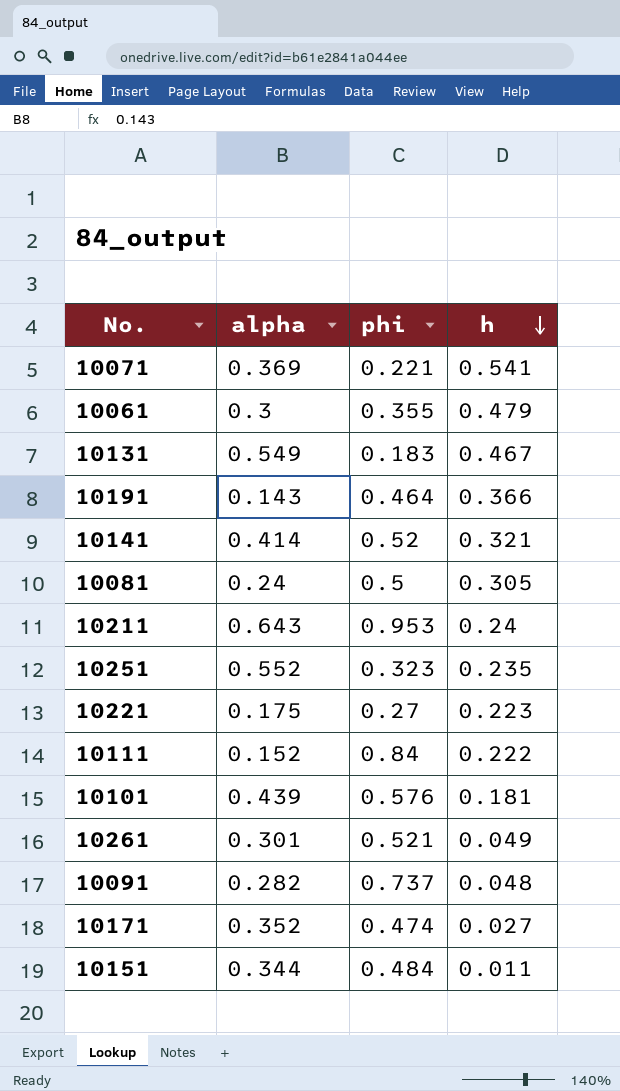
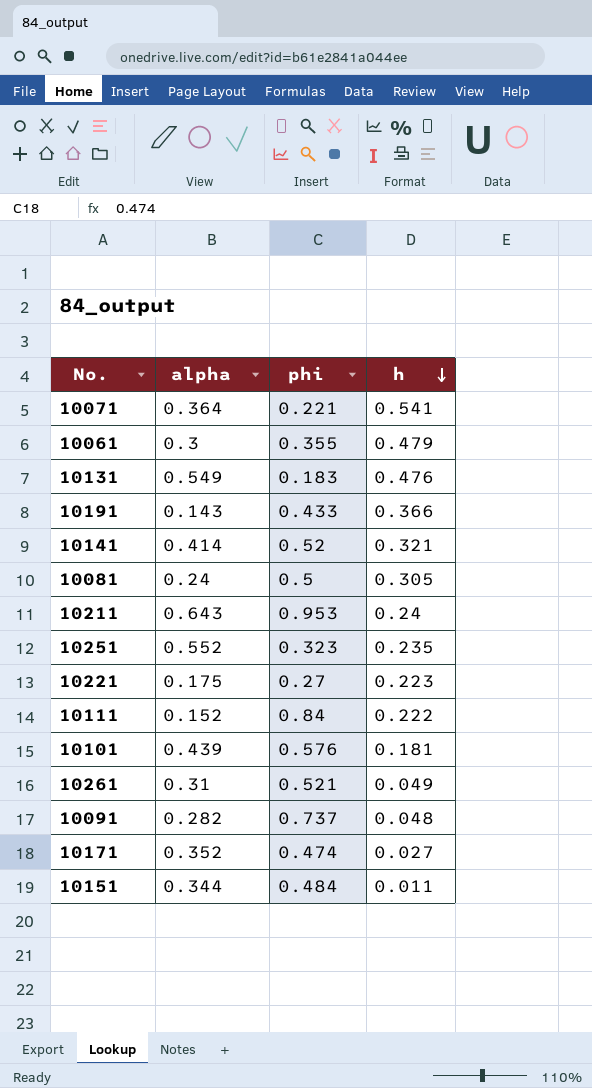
10071 | alpha: 0.369 -> 0.364
10131 | h: 0.467 -> 0.476
10191 | phi: 0.464 -> 0.433
10261 | alpha: 0.301 -> 0.31

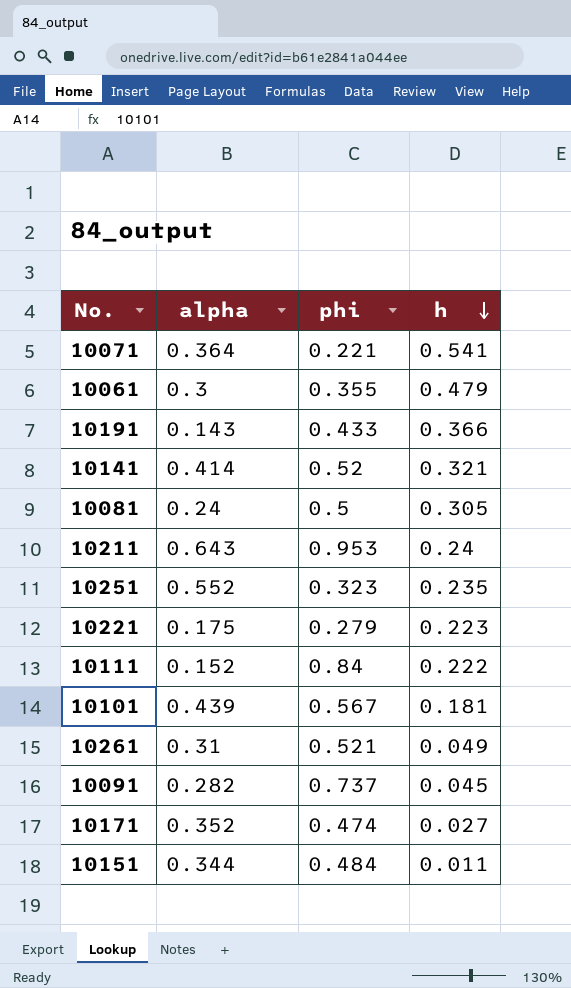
row 10131: 0.549 | 0.183 | 0.476 -> none
10221 | phi: 0.27 -> 0.279
10101 | phi: 0.576 -> 0.567
10091 | h: 0.048 -> 0.045

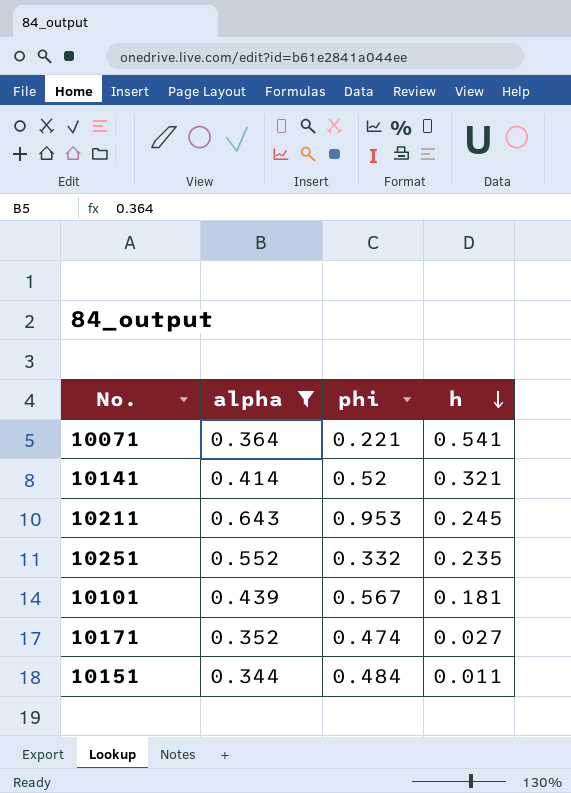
filter: none -> alpha >= 0.344
10211 | h: 0.24 -> 0.245
10251 | phi: 0.323 -> 0.332

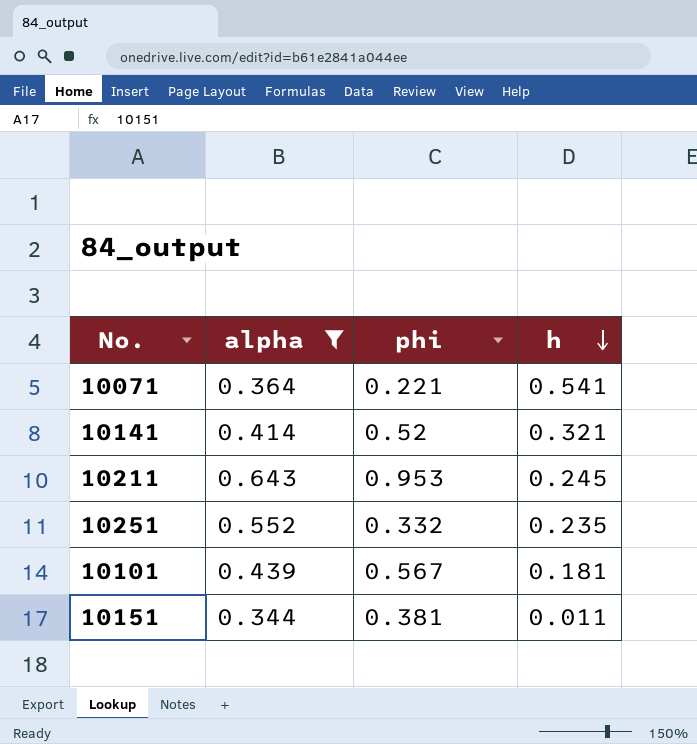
row 10171: 0.352 | 0.474 | 0.027 -> none
10151 | phi: 0.484 -> 0.381

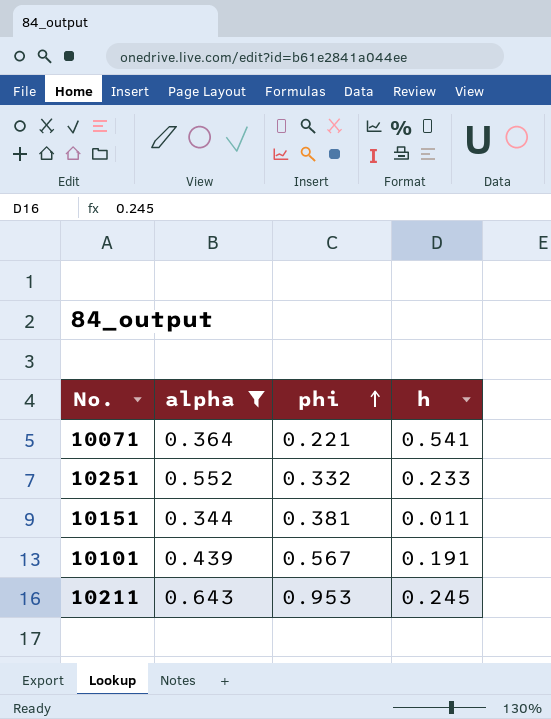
row order: h descending -> phi ascending
row 10141: 0.414 | 0.52 | 0.321 -> none
10251 | h: 0.235 -> 0.233
10101 | h: 0.181 -> 0.191

